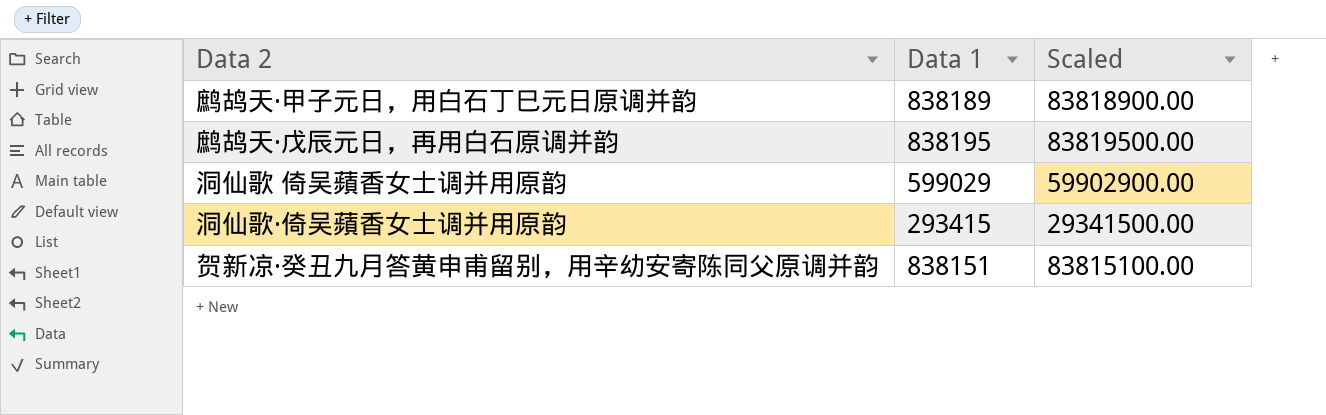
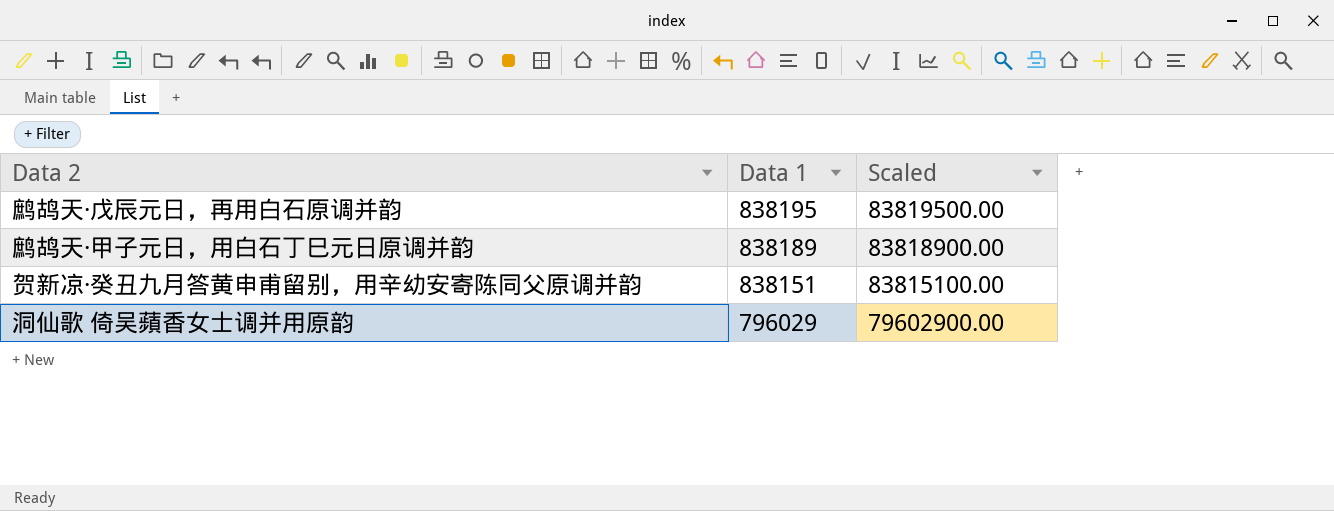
row order: none -> Data 1 descending
row 洞仙歌·倚吴蘋香女士调并用原韵: 293415 | 29341500.00 -> none
洞仙歌 倚吴蘋香女士调并用原韵 | Data 1: 599029 -> 796029
洞仙歌 倚吴蘋香女士调并用原韵 | Scaled: 59902900.00 -> 79602900.00

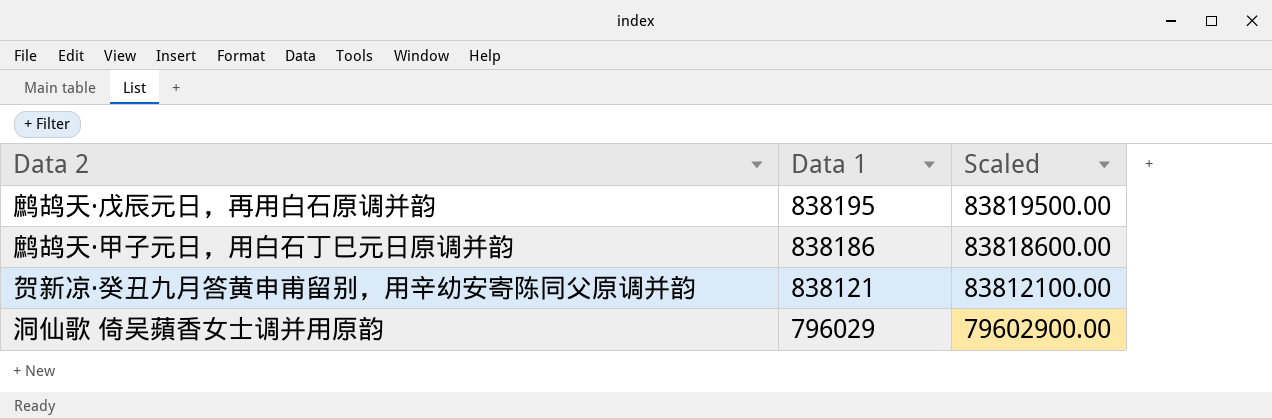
鹧鸪天·甲子元日，用白石丁巳元日原调并韵 | Data 1: 838189 -> 838186
鹧鸪天·甲子元日，用白石丁巳元日原调并韵 | Scaled: 83818900.00 -> 83818600.00
贺新凉·癸丑九月答黄申甫留别，用辛幼安寄陈同父原调并韵 | Data 1: 838151 -> 838121
贺新凉·癸丑九月答黄申甫留别，用辛幼安寄陈同父原调并韵 | Scaled: 83815100.00 -> 83812100.00

